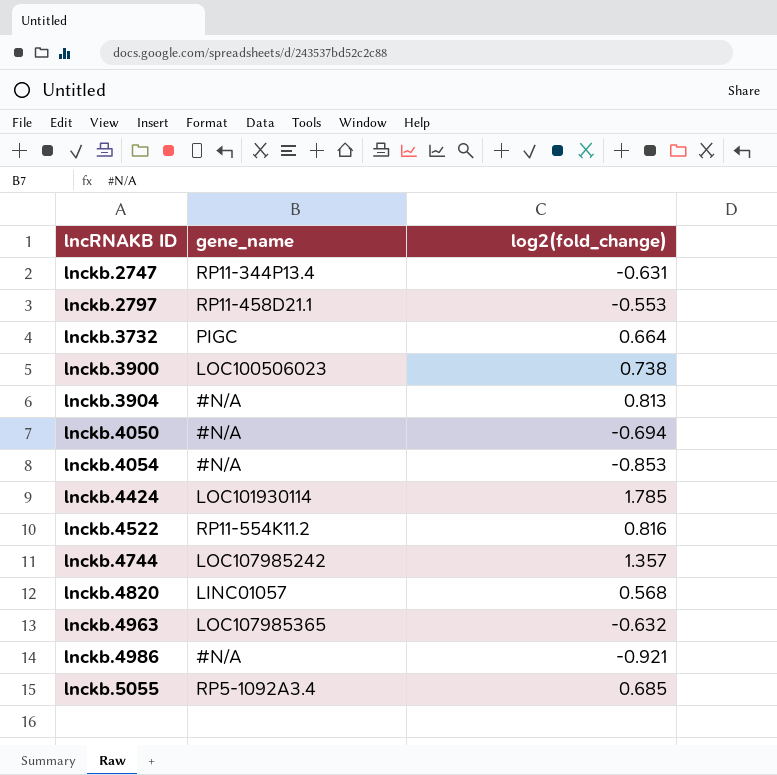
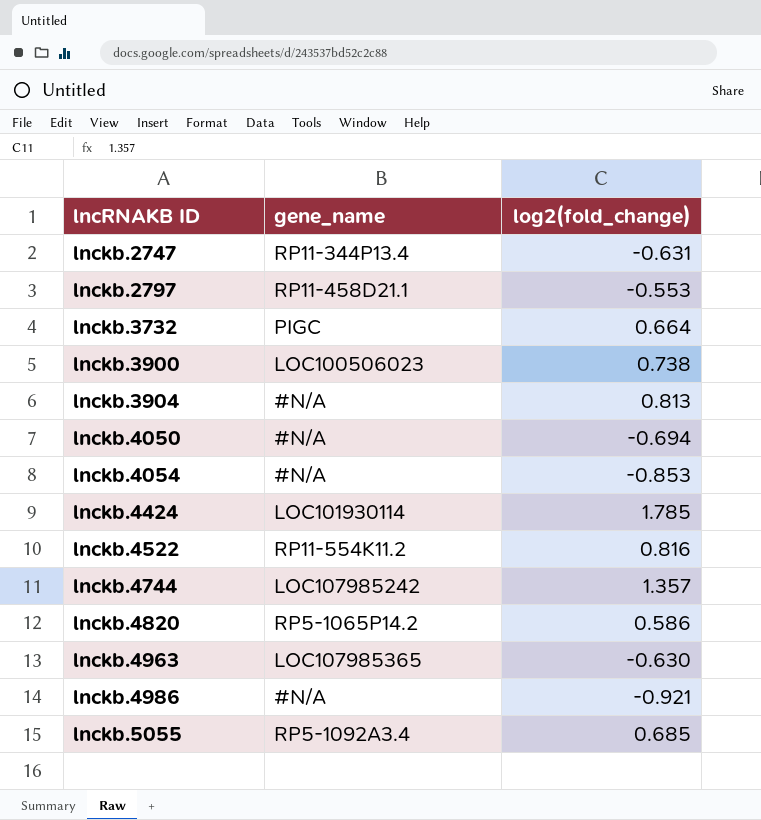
lnckb.4820 | gene_name: LINC01057 -> RP5-1065P14.2
lnckb.4820 | log2(fold_change): 0.568 -> 0.586
lnckb.4963 | log2(fold_change): -0.632 -> -0.630

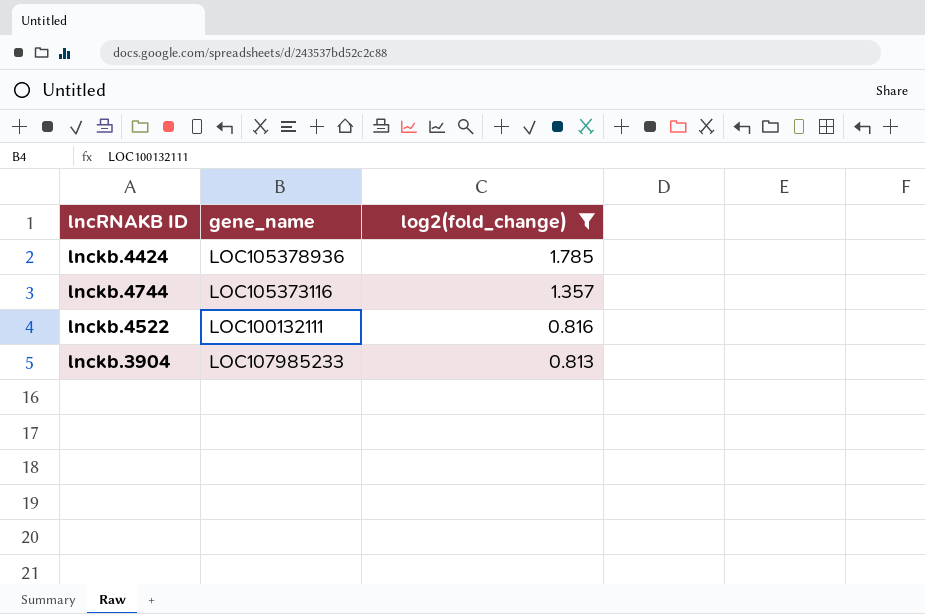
filter: none -> log2(fold_change) >= 0.813
row order: lncRNAKB ID ascending -> log2(fold_change) descending
lnckb.4424 | gene_name: LOC101930114 -> LOC105378936
lnckb.4744 | gene_name: LOC107985242 -> LOC105373116
lnckb.4522 | gene_name: RP11-554K11.2 -> LOC100132111
lnckb.3904 | gene_name: #N/A -> LOC107985233

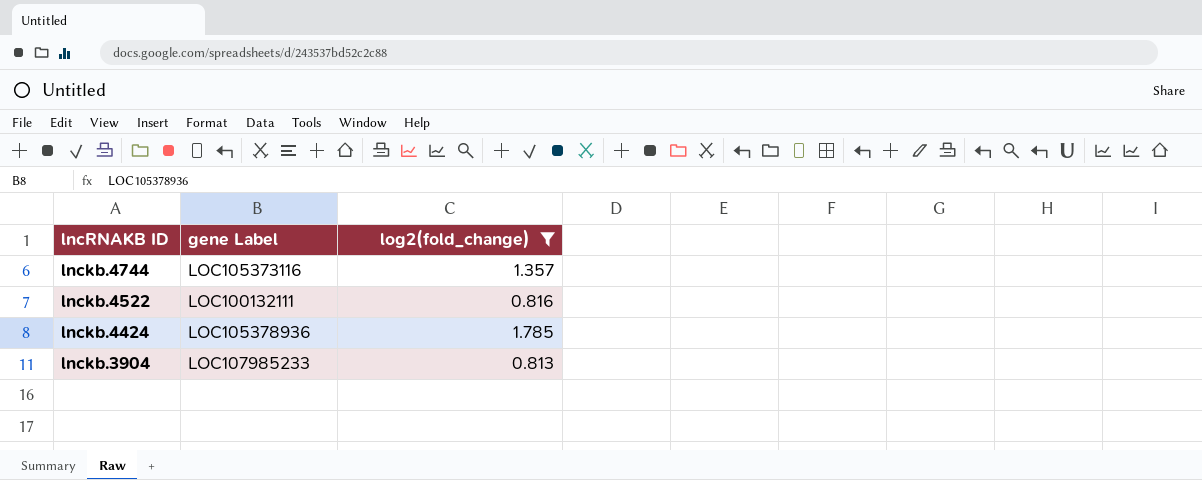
row order: log2(fold_change) descending -> lncRNAKB ID descending
column name: gene_name -> gene Label

